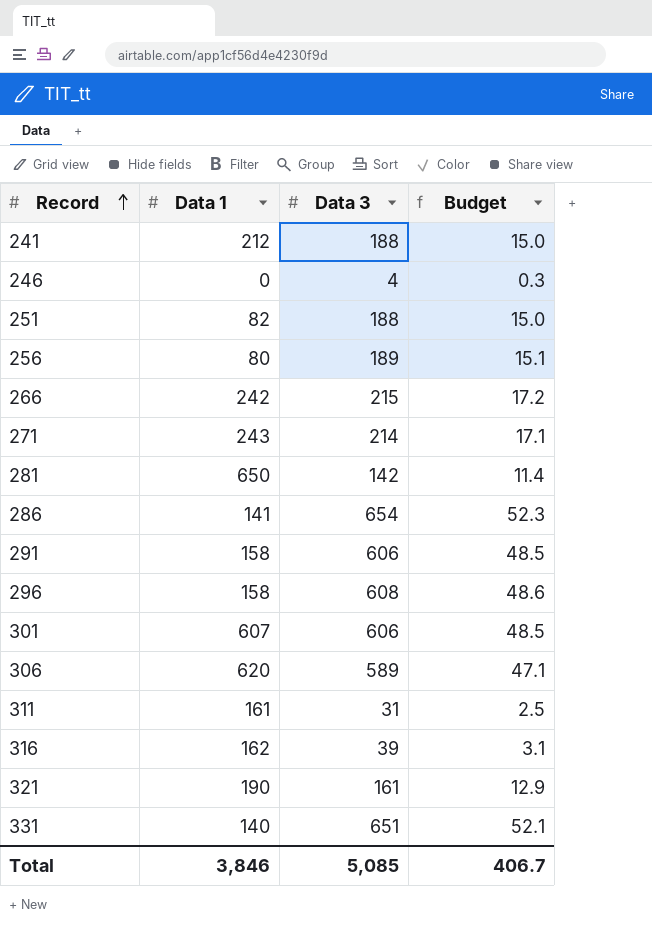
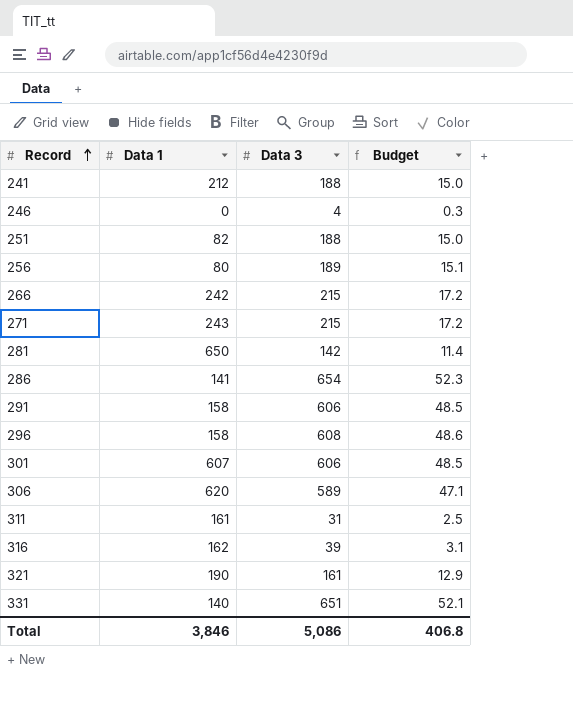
271 | Data 3: 214 -> 215
271 | Budget: 17.1 -> 17.2
Total | Data 3: 5,085 -> 5,086
Total | Budget: 406.7 -> 406.8

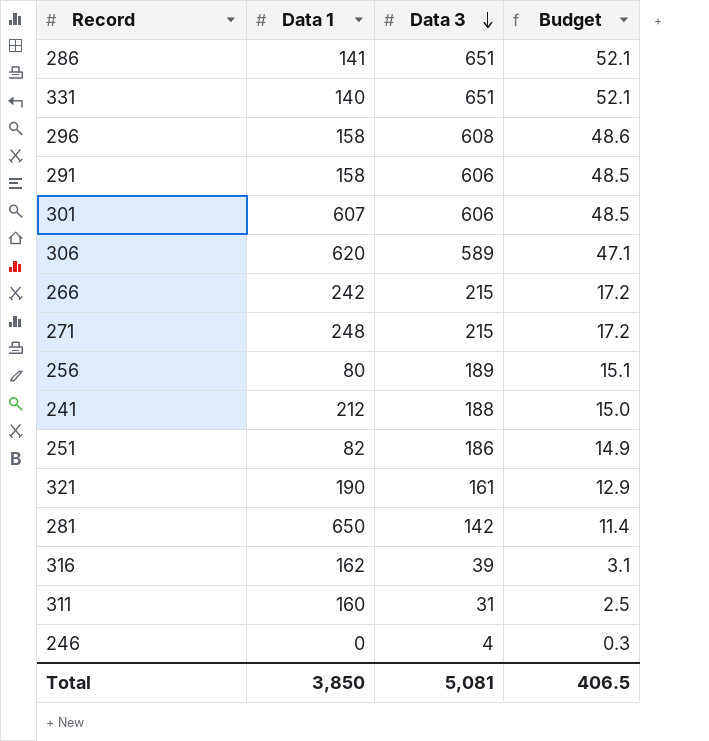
row order: Record ascending -> Data 3 descending
286 | Data 3: 654 -> 651
286 | Budget: 52.3 -> 52.1
271 | Data 1: 243 -> 248
251 | Data 3: 188 -> 186
251 | Budget: 15.0 -> 14.9
311 | Data 1: 161 -> 160
Total | Data 1: 3,846 -> 3,850
Total | Data 3: 5,086 -> 5,081
Total | Budget: 406.8 -> 406.5

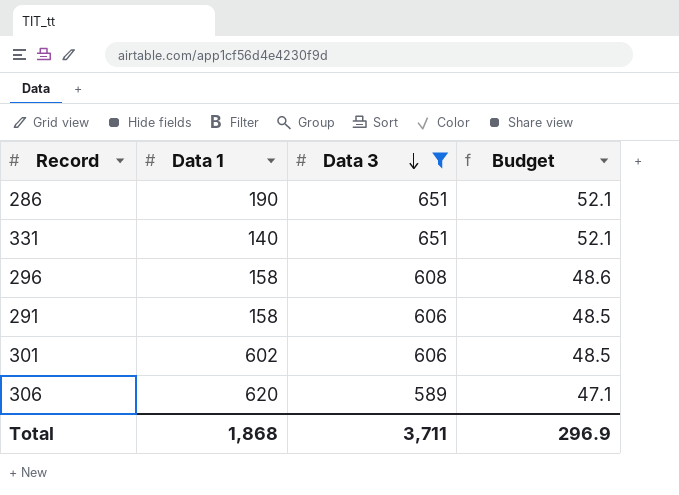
filter: none -> Data 3 >= 589
286 | Data 1: 141 -> 190
301 | Data 1: 607 -> 602
Total | Data 1: 3,850 -> 1,868
Total | Data 3: 5,081 -> 3,711
Total | Budget: 406.5 -> 296.9

